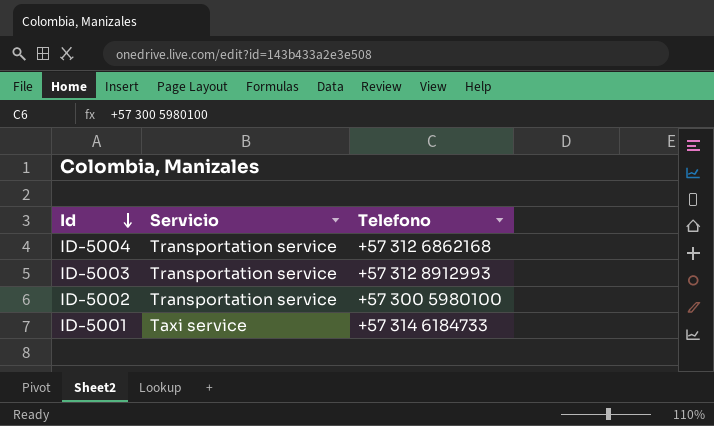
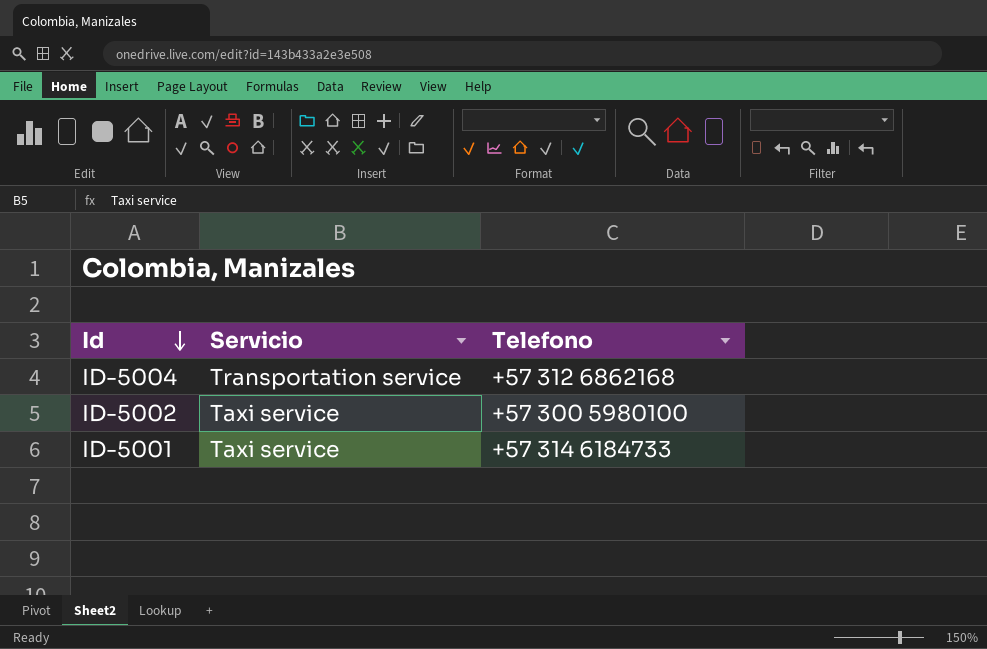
row ID-5003: Transportation service | +57 312 8912993 -> none
ID-5002 | Servicio: Transportation service -> Taxi service

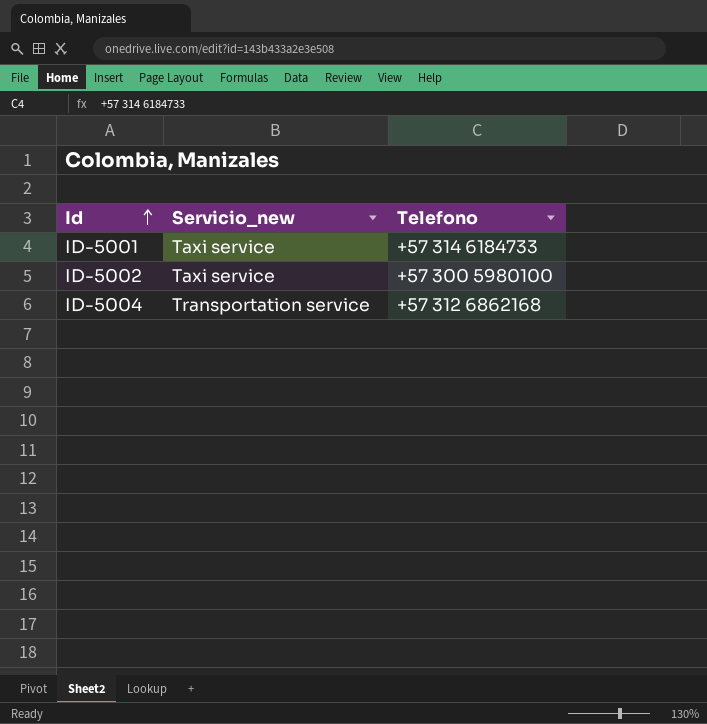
row order: Id descending -> Id ascending
column name: Servicio -> Servicio_new

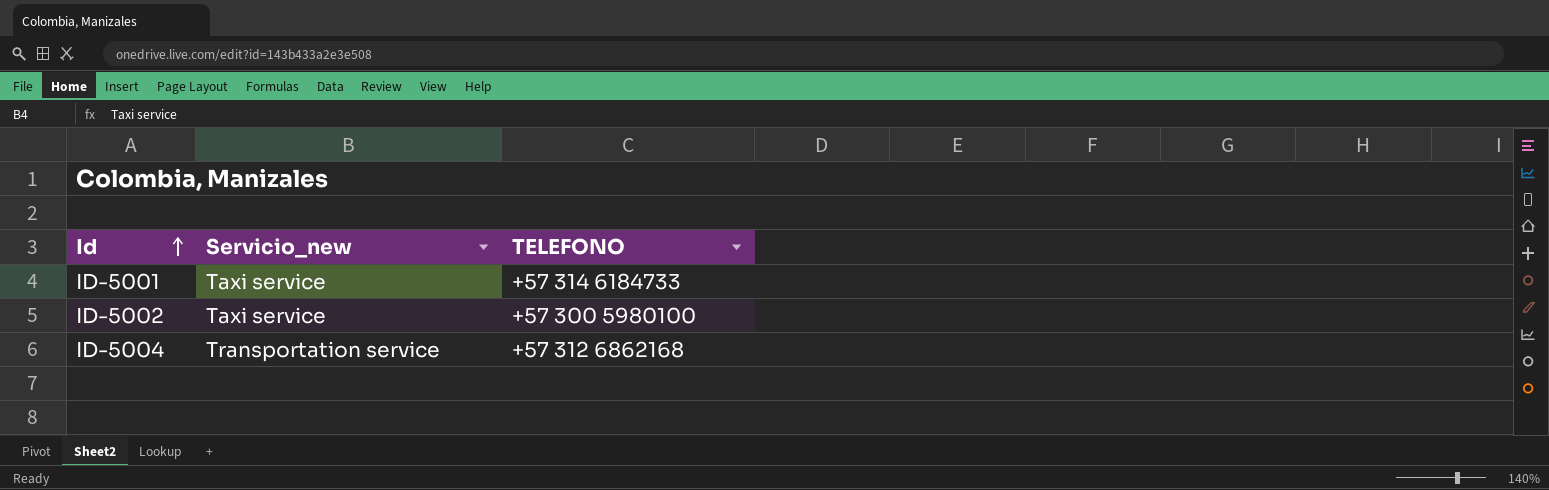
column name: Telefono -> TELEFONO

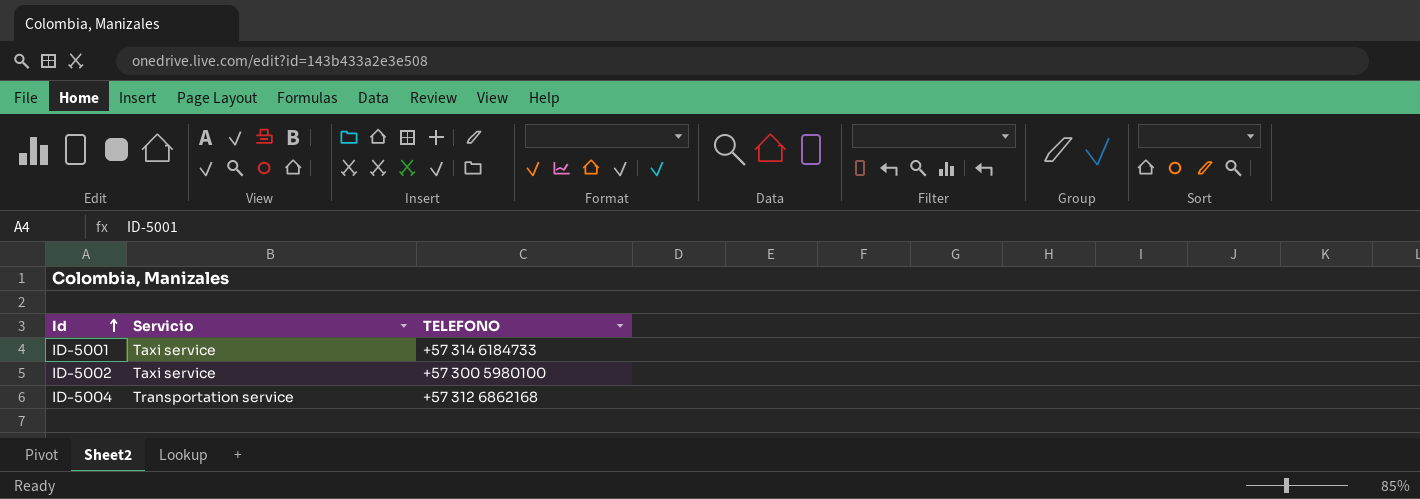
column name: Servicio_new -> Servicio

